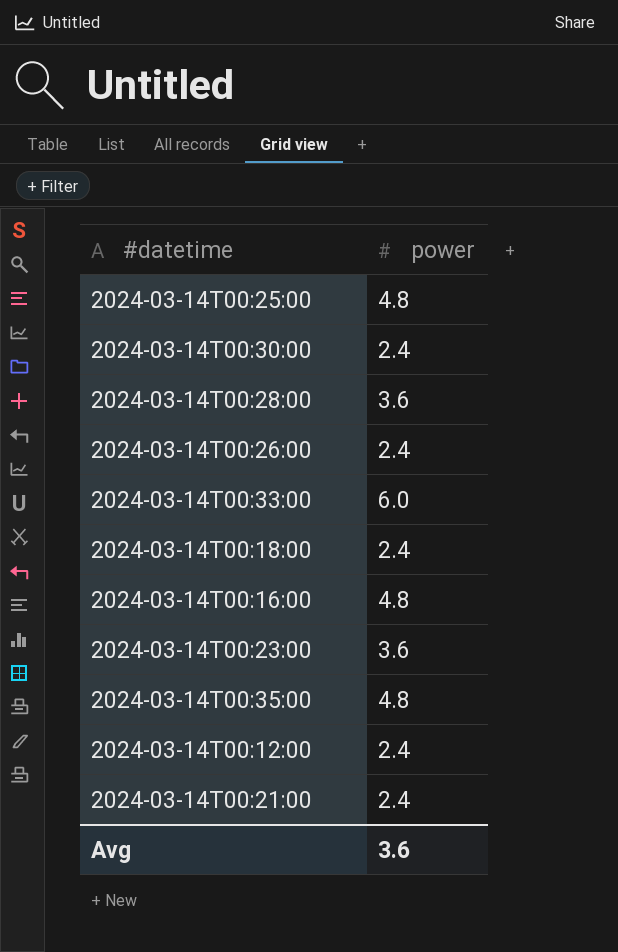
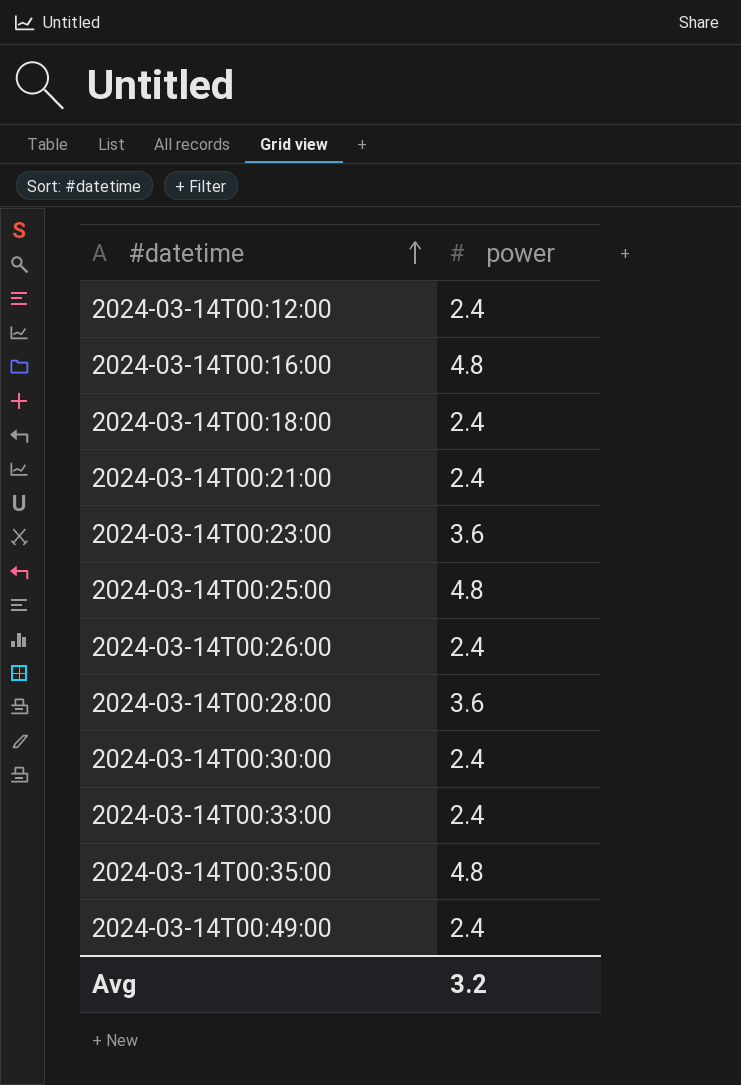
row order: none -> #datetime ascending
2024-03-14T00:33:00 | power: 6.0 -> 2.4
row 2024-03-14T00:49:00: none -> 2.4
Avg | power: 3.6 -> 3.2

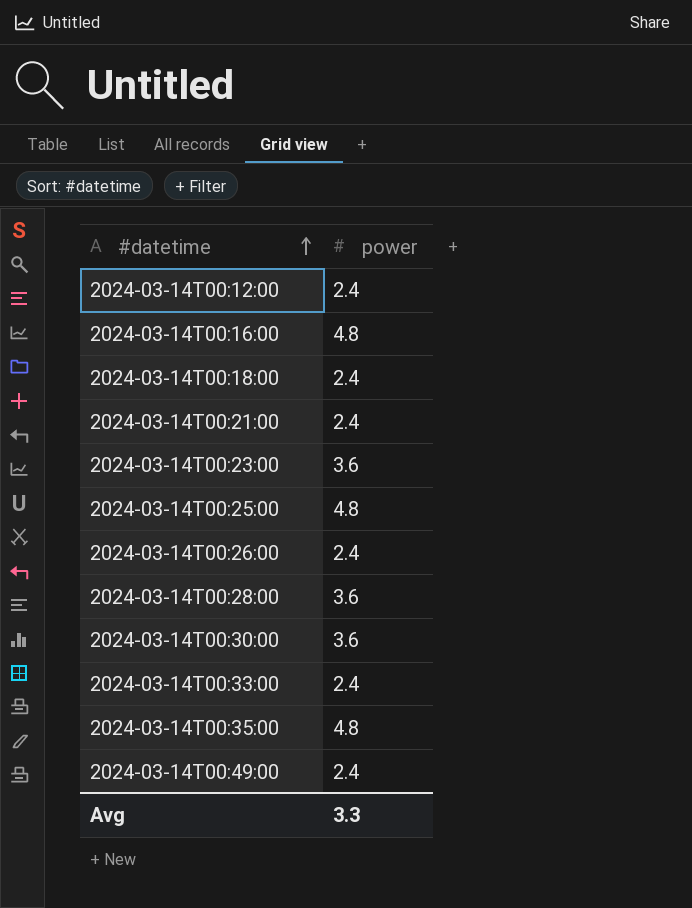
2024-03-14T00:30:00 | power: 2.4 -> 3.6
Avg | power: 3.2 -> 3.3

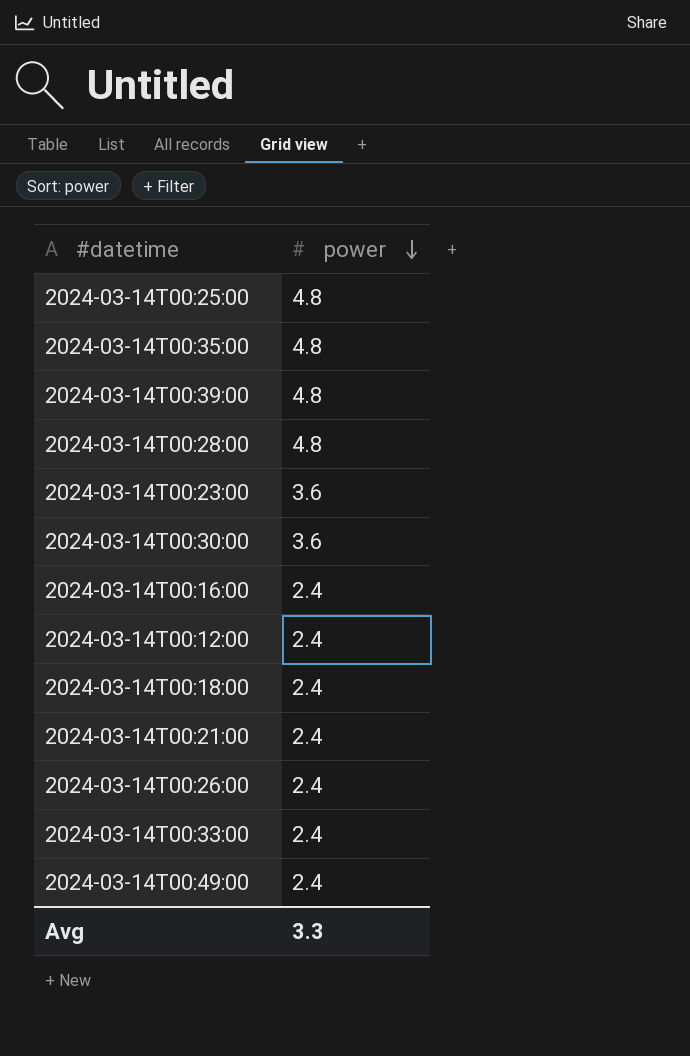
row order: #datetime ascending -> power descending
row 2024-03-14T00:39:00: none -> 4.8
2024-03-14T00:28:00 | power: 3.6 -> 4.8
2024-03-14T00:16:00 | power: 4.8 -> 2.4

